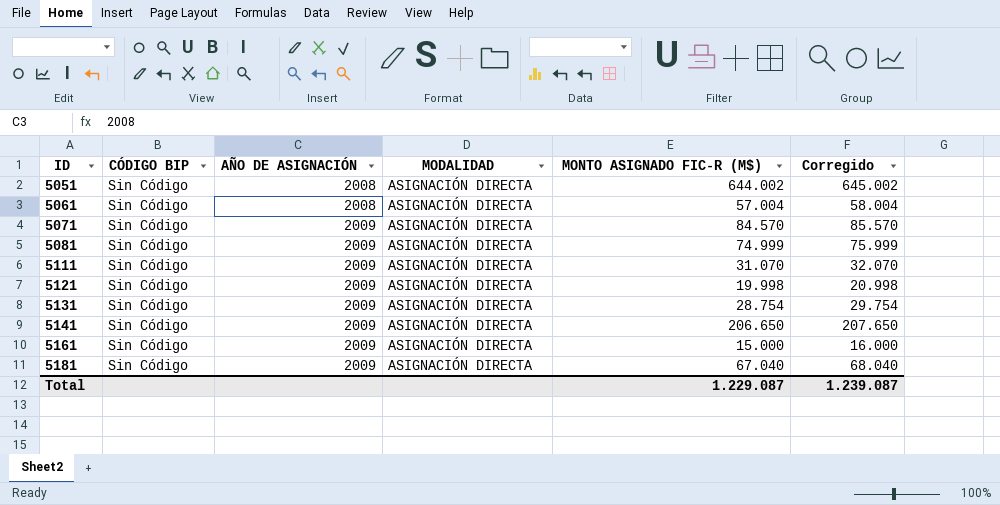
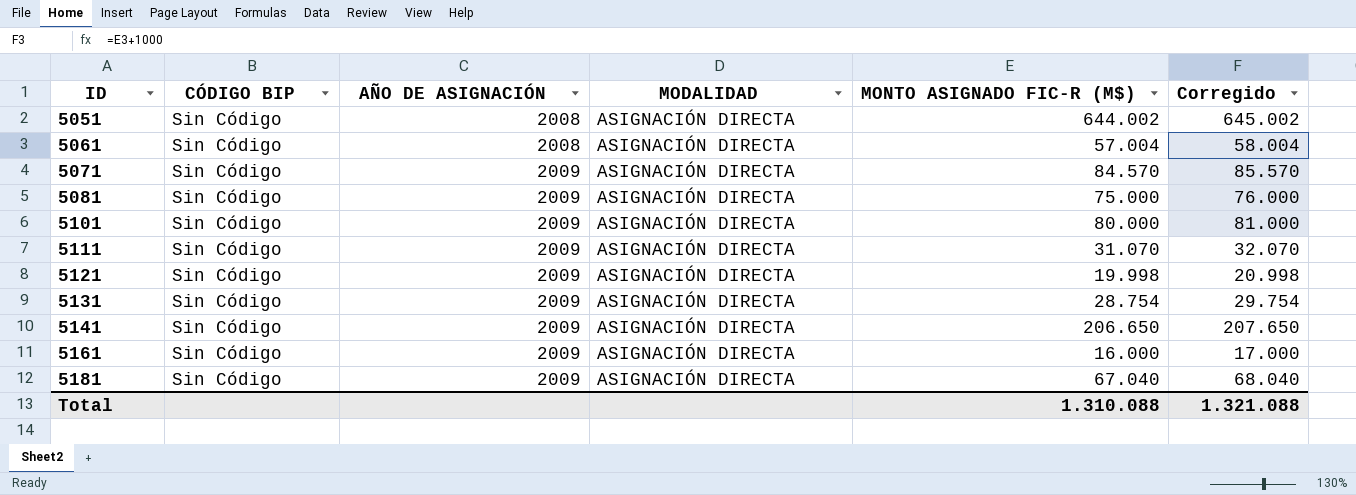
5081 | MONTO ASIGNADO FIC-R (M$): 74.999 -> 75.000
5081 | Corregido: 75.999 -> 76.000
row 5101: none -> Sin Código | 2009 | ASIGNACIÓN DIRECTA | 80.000 | 81.000
5161 | MONTO ASIGNADO FIC-R (M$): 15.000 -> 16.000
5161 | Corregido: 16.000 -> 17.000
Total | MONTO ASIGNADO FIC-R (M$): 1.229.087 -> 1.310.088
Total | Corregido: 1.239.087 -> 1.321.088

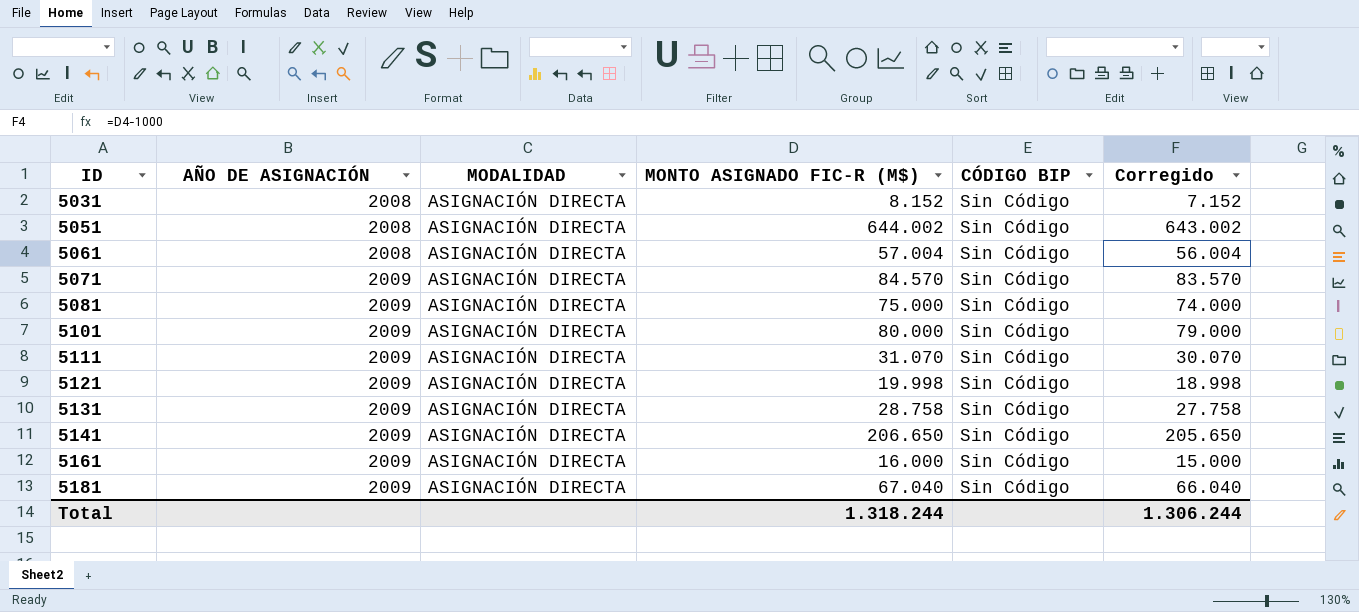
column CÓDIGO BIP | position: 2 -> 5
column Corregido | formula: [MONTO ASIGNADO FIC-R (M$)] + 1000 -> [MONTO ASIGNADO FIC-R (M$)] - 1000
row 5031: none -> 2008 | ASIGNACIÓN DIRECTA | 8.152 | Sin Código | 7.152
5131 | MONTO ASIGNADO FIC-R (M$): 28.754 -> 28.758
Total | MONTO ASIGNADO FIC-R (M$): 1.310.088 -> 1.318.244
Total | Corregido: 1.321.088 -> 1.306.244

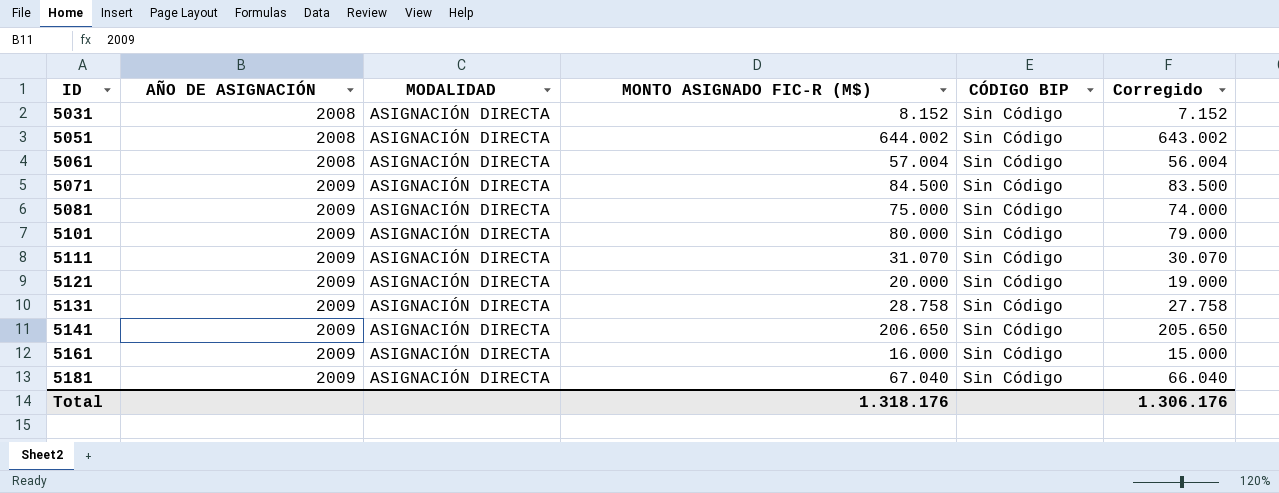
5071 | MONTO ASIGNADO FIC-R (M$): 84.570 -> 84.500
5071 | Corregido: 83.570 -> 83.500
5121 | MONTO ASIGNADO FIC-R (M$): 19.998 -> 20.000
5121 | Corregido: 18.998 -> 19.000
Total | MONTO ASIGNADO FIC-R (M$): 1.318.244 -> 1.318.176
Total | Corregido: 1.306.244 -> 1.306.176

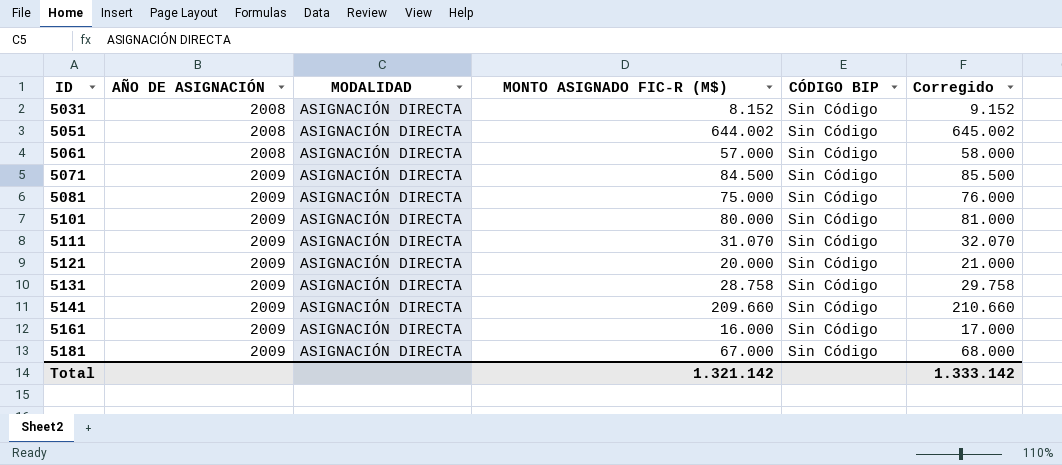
column Corregido | formula: [MONTO ASIGNADO FIC-R (M$)] - 1000 -> [MONTO ASIGNADO FIC-R (M$)] + 1000
5061 | MONTO ASIGNADO FIC-R (M$): 57.004 -> 57.000
5141 | MONTO ASIGNADO FIC-R (M$): 206.650 -> 209.660
5181 | MONTO ASIGNADO FIC-R (M$): 67.040 -> 67.000
Total | MONTO ASIGNADO FIC-R (M$): 1.318.176 -> 1.321.142
Total | Corregido: 1.306.176 -> 1.333.142

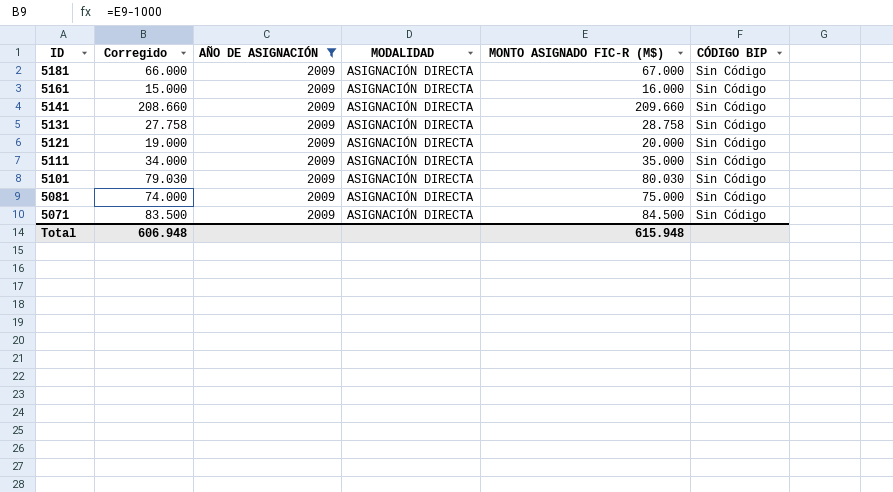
filter: none -> AÑO DE ASIGNACIÓN = 2009
row order: ID ascending -> ID descending
column Corregido | formula: [MONTO ASIGNADO FIC-R (M$)] + 1000 -> [MONTO ASIGNADO FIC-R (M$)] - 1000
column Corregido | position: 6 -> 2
5111 | MONTO ASIGNADO FIC-R (M$): 31.070 -> 35.000
5101 | MONTO ASIGNADO FIC-R (M$): 80.000 -> 80.030
Total | Corregido: 1.333.142 -> 606.948
Total | MONTO ASIGNADO FIC-R (M$): 1.321.142 -> 615.948

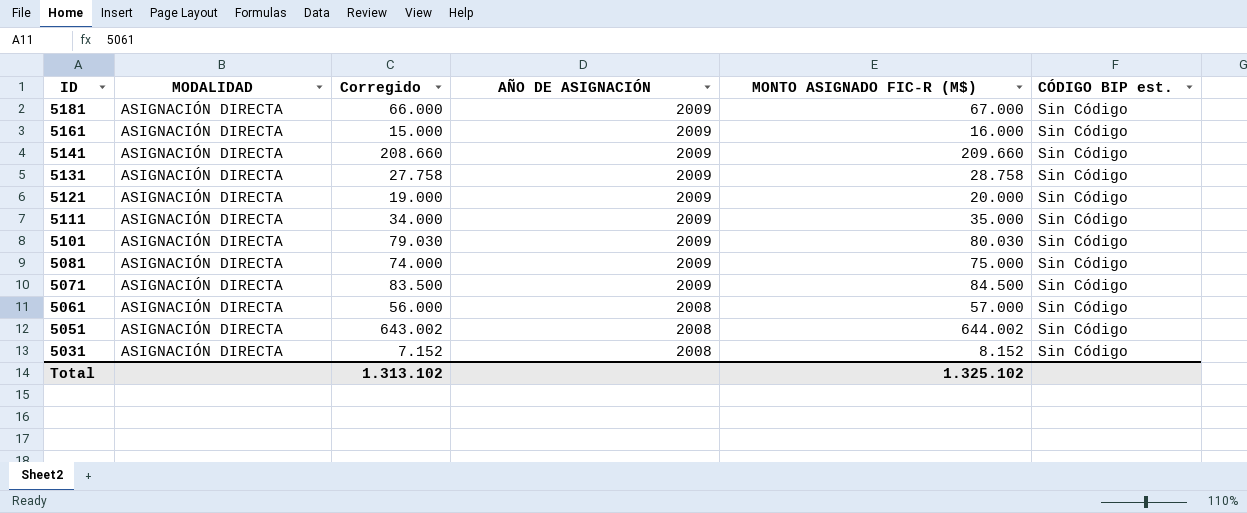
filter: AÑO DE ASIGNACIÓN = 2009 -> none
column MODALIDAD | position: 4 -> 2
column name: CÓDIGO BIP -> CÓDIGO BIP est.
Total | Corregido: 606.948 -> 1.313.102
Total | MONTO ASIGNADO FIC-R (M$): 615.948 -> 1.325.102

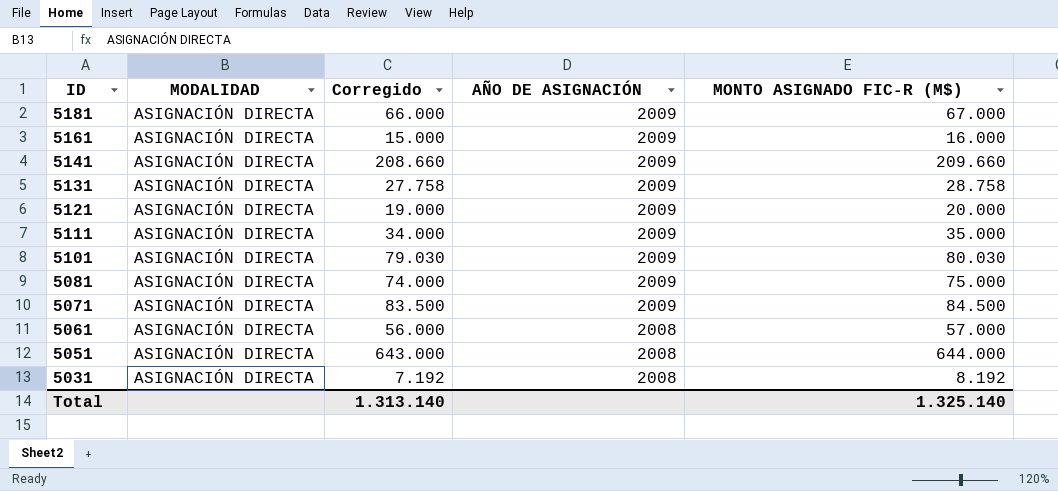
column CÓDIGO BIP est. | position: 6 -> none
5051 | Corregido: 643.002 -> 643.000
5051 | MONTO ASIGNADO FIC-R (M$): 644.002 -> 644.000
5031 | Corregido: 7.152 -> 7.192
5031 | MONTO ASIGNADO FIC-R (M$): 8.152 -> 8.192
Total | Corregido: 1.313.102 -> 1.313.140
Total | MONTO ASIGNADO FIC-R (M$): 1.325.102 -> 1.325.140

